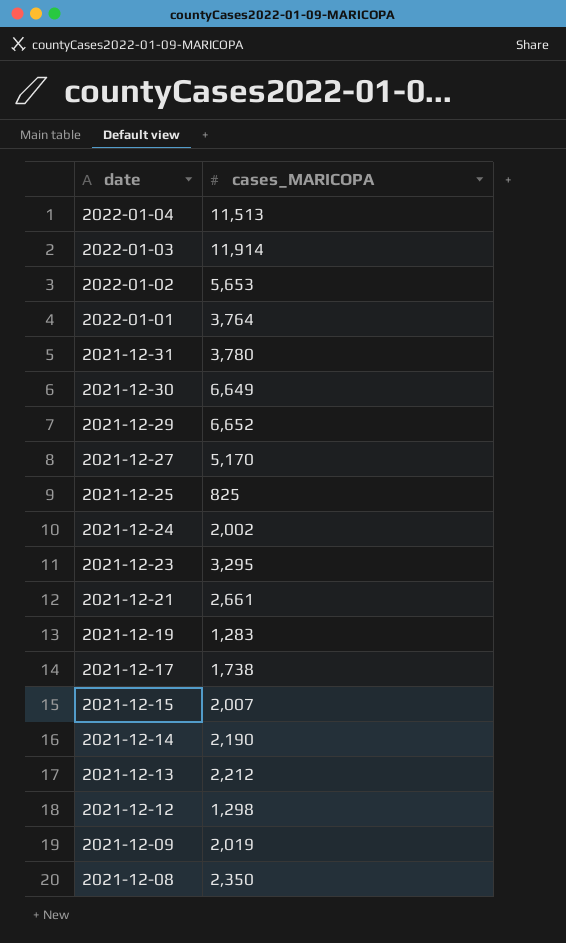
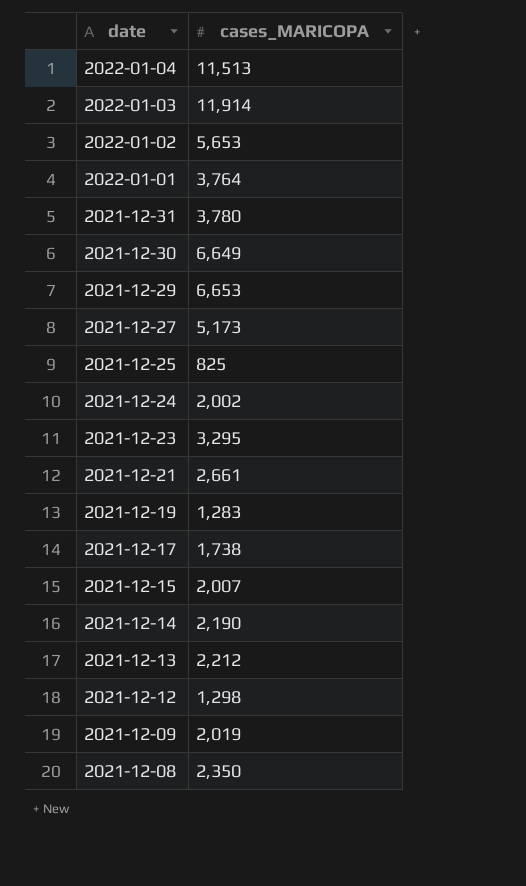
2021-12-29 | cases_MARICOPA: 6,652 -> 6,653
2021-12-27 | cases_MARICOPA: 5,170 -> 5,173

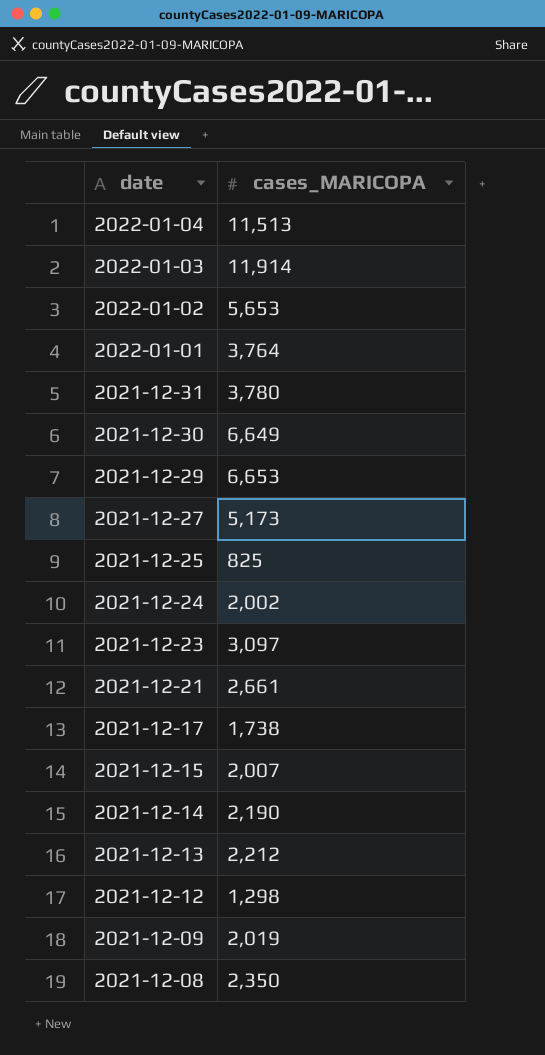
row 2021-12-19: 1,283 -> none
2021-12-23 | cases_MARICOPA: 3,295 -> 3,097

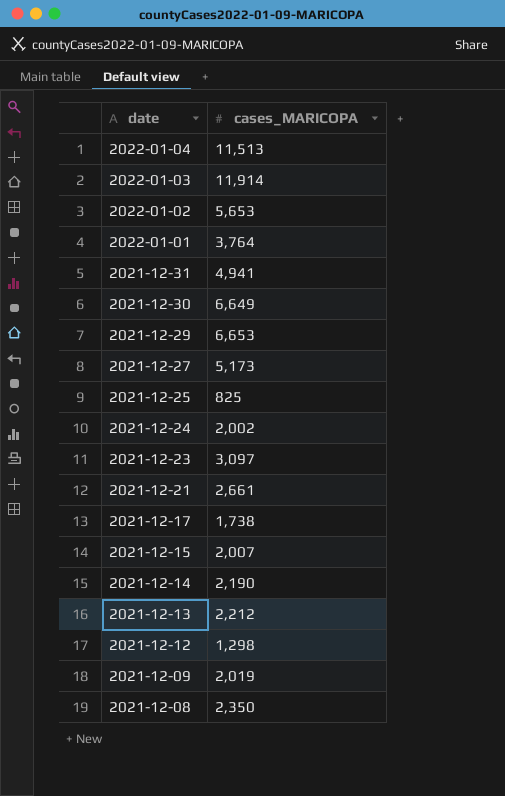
2021-12-31 | cases_MARICOPA: 3,780 -> 4,941

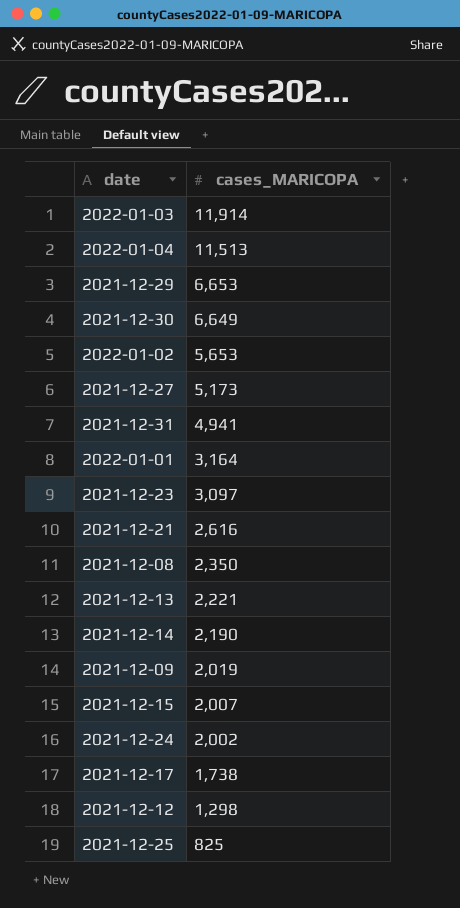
row order: date descending -> cases_MARICOPA descending
2022-01-01 | cases_MARICOPA: 3,764 -> 3,164
2021-12-21 | cases_MARICOPA: 2,661 -> 2,616
2021-12-13 | cases_MARICOPA: 2,212 -> 2,221

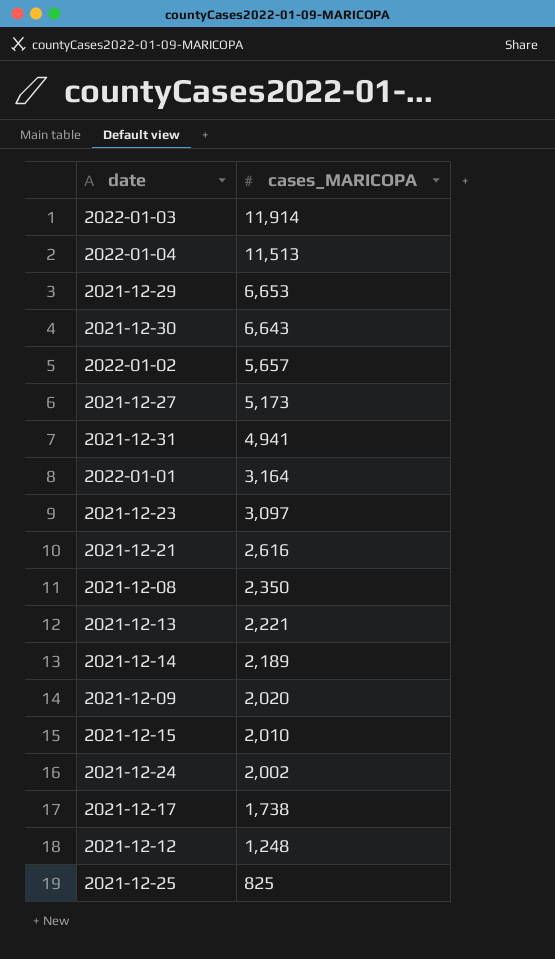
2021-12-30 | cases_MARICOPA: 6,649 -> 6,643
2022-01-02 | cases_MARICOPA: 5,653 -> 5,657
2021-12-14 | cases_MARICOPA: 2,190 -> 2,189
2021-12-09 | cases_MARICOPA: 2,019 -> 2,020
2021-12-15 | cases_MARICOPA: 2,007 -> 2,010
2021-12-12 | cases_MARICOPA: 1,298 -> 1,248

